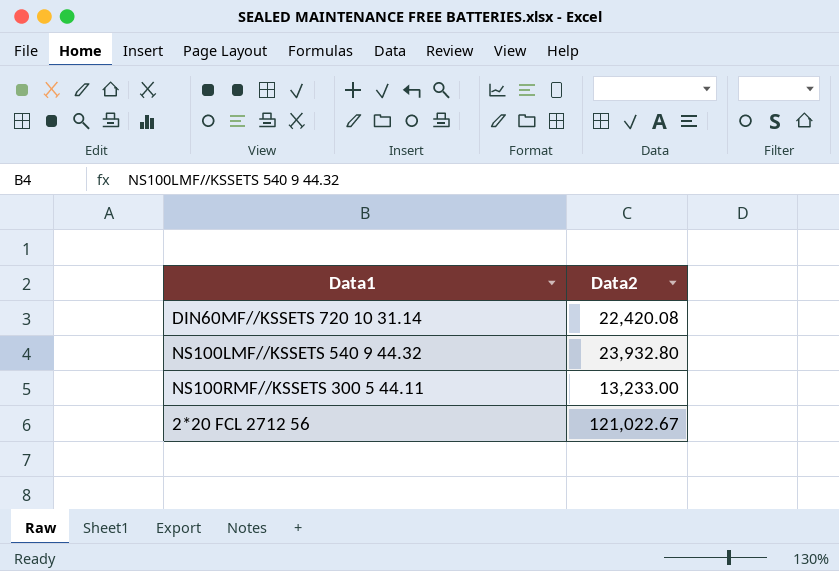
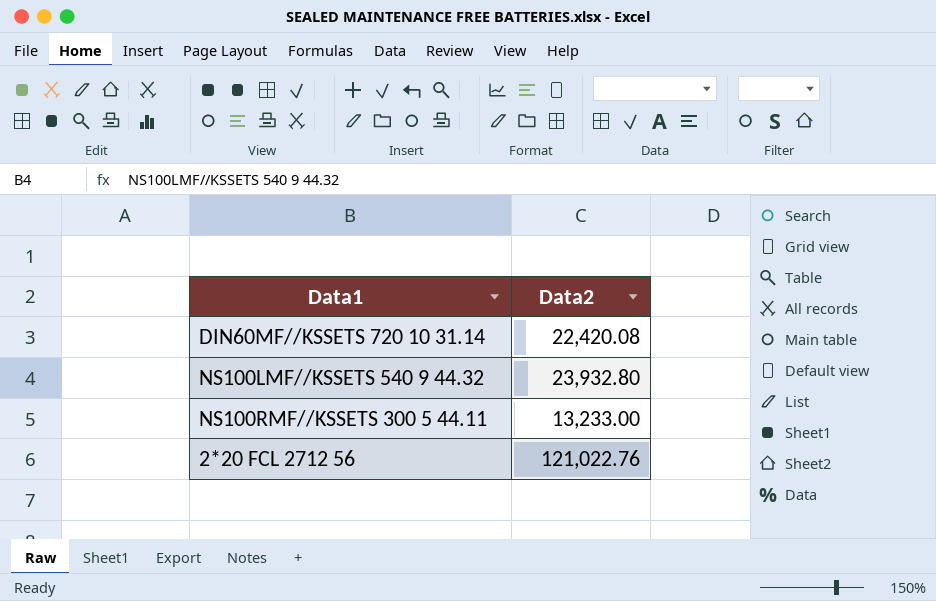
2*20 FCL 2712 56 | Data2: 121,022.67 -> 121,022.76

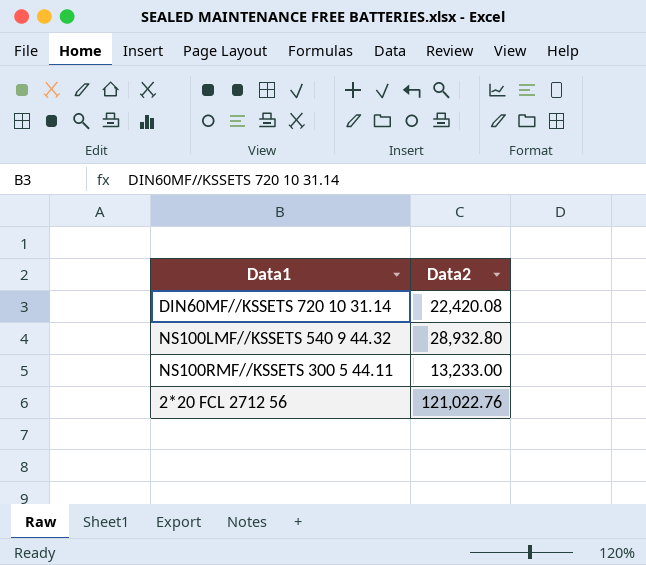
NS100LMF//KSSETS 540 9 44.32 | Data2: 23,932.80 -> 28,932.80

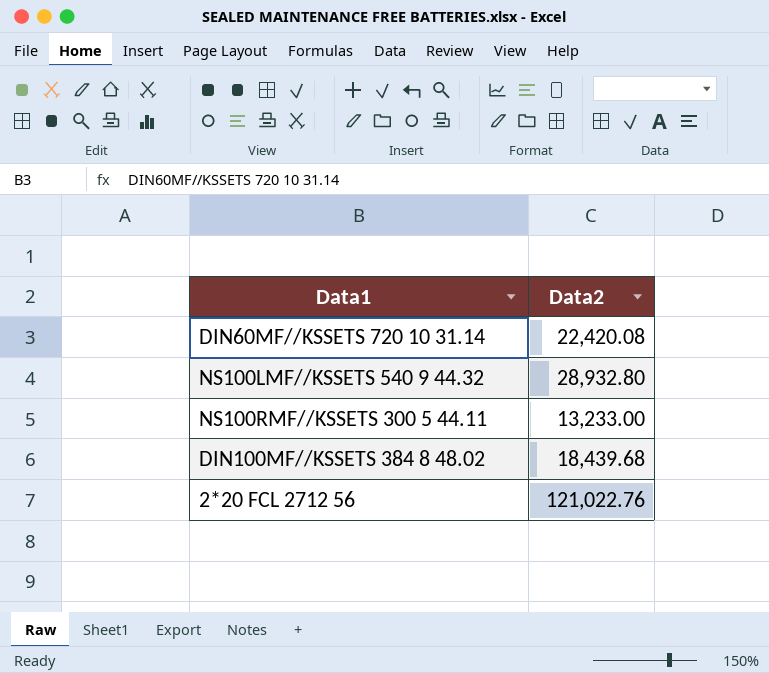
row DIN100MF//KSSETS 384 8 48.02: none -> 18,439.68

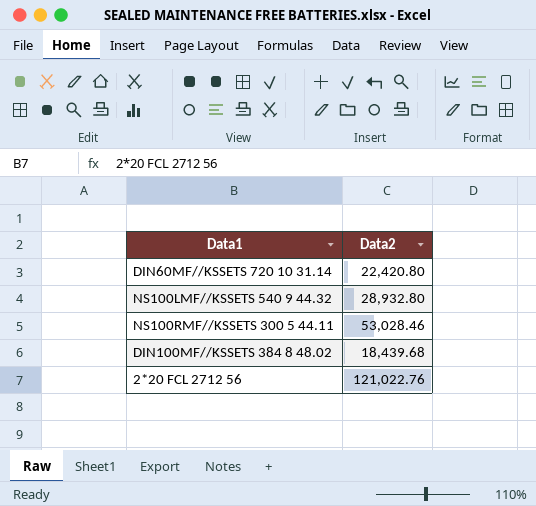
DIN60MF//KSSETS 720 10 31.14 | Data2: 22,420.08 -> 22,420.80
NS100RMF//KSSETS 300 5 44.11 | Data2: 13,233.00 -> 53,028.46

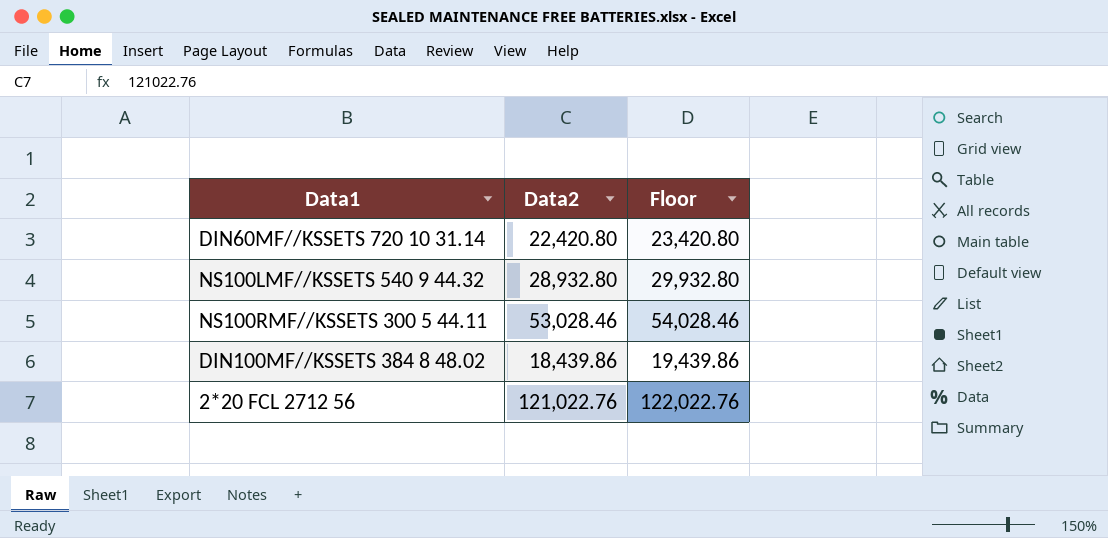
column Floor | formula: none -> [Data2] + 1000
DIN100MF//KSSETS 384 8 48.02 | Data2: 18,439.68 -> 18,439.86

